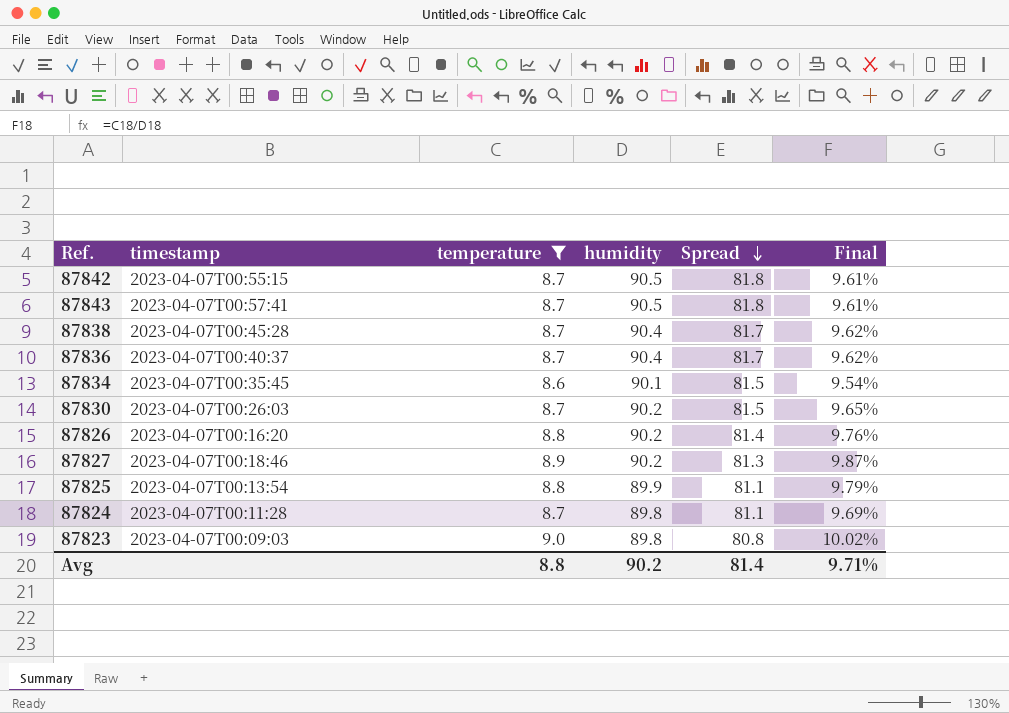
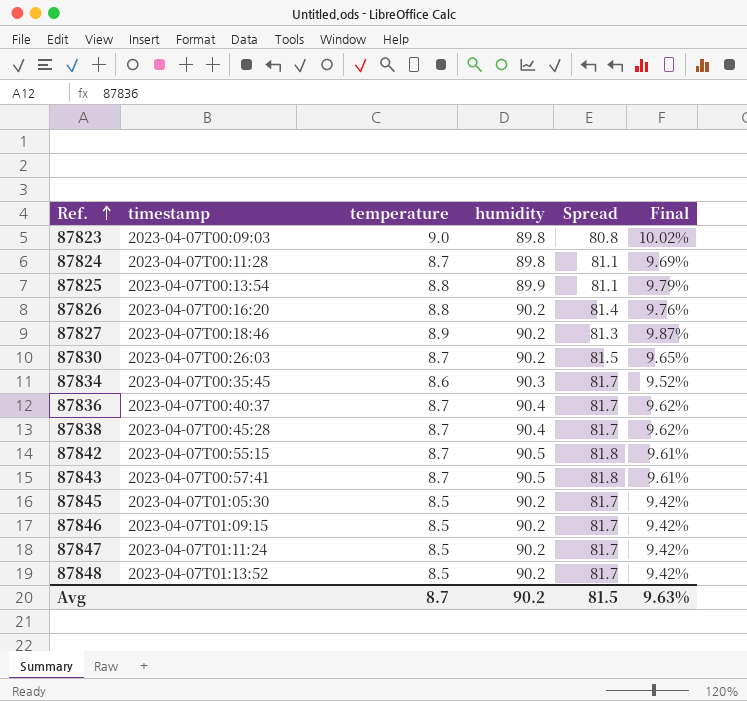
filter: temperature != 8.5 -> none
row order: Spread descending -> Ref. ascending
87834 | humidity: 90.1 -> 90.3
87834 | Spread: 81.5 -> 81.7
87834 | Final: 9.54% -> 9.52%
Avg | temperature: 8.8 -> 8.7
Avg | Spread: 81.4 -> 81.5
Avg | Final: 9.71% -> 9.63%

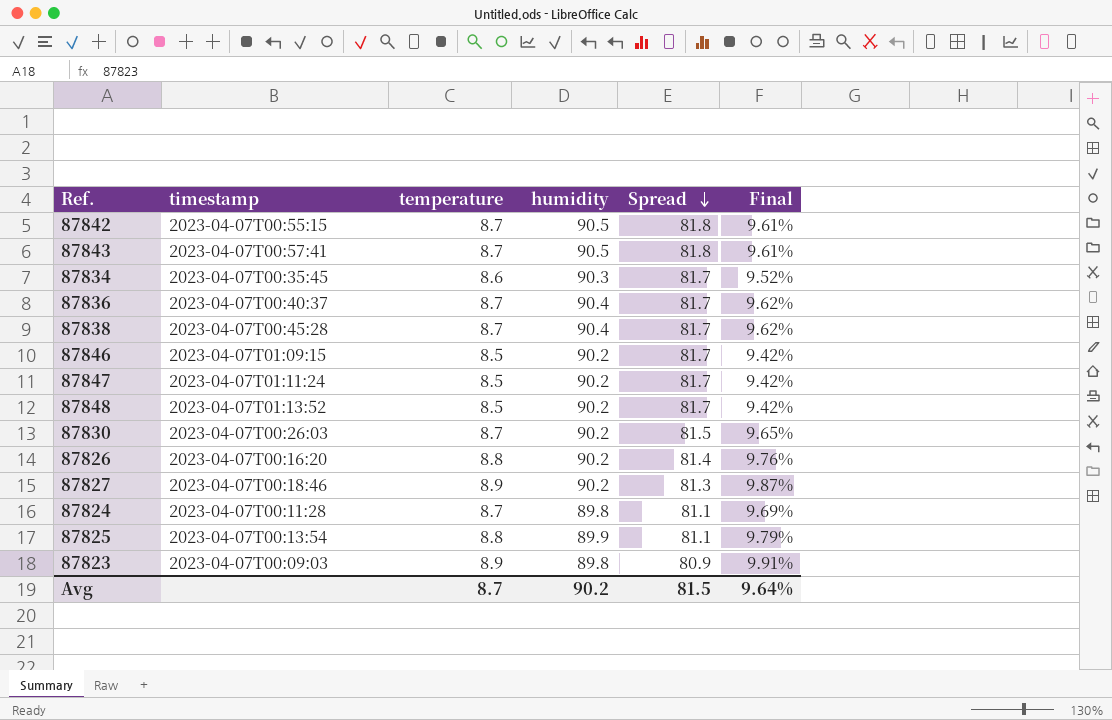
row order: Ref. ascending -> Spread descending
row 87845: 2023-04-07T01:05:30 | 8.5 | 90.2 | 81.7 | 9.42% -> none
87823 | temperature: 9.0 -> 8.9
87823 | Spread: 80.8 -> 80.9
87823 | Final: 10.02% -> 9.91%
Avg | Final: 9.63% -> 9.64%

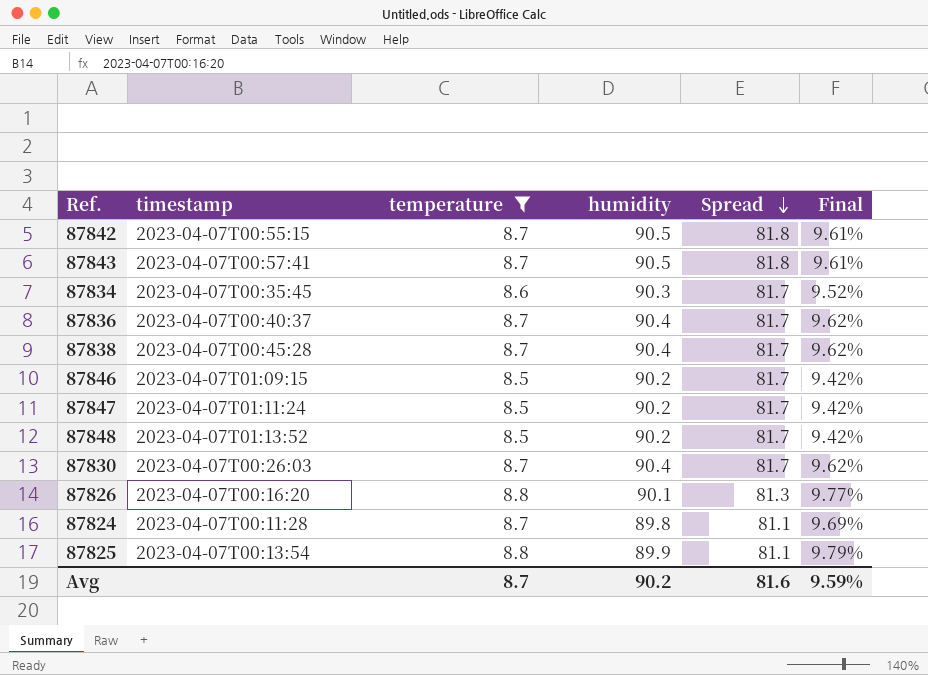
filter: none -> temperature != 8.9
87830 | humidity: 90.2 -> 90.4
87830 | Spread: 81.5 -> 81.7
87830 | Final: 9.65% -> 9.62%
87826 | humidity: 90.2 -> 90.1
87826 | Spread: 81.4 -> 81.3
87826 | Final: 9.76% -> 9.77%
Avg | Spread: 81.5 -> 81.6
Avg | Final: 9.64% -> 9.59%

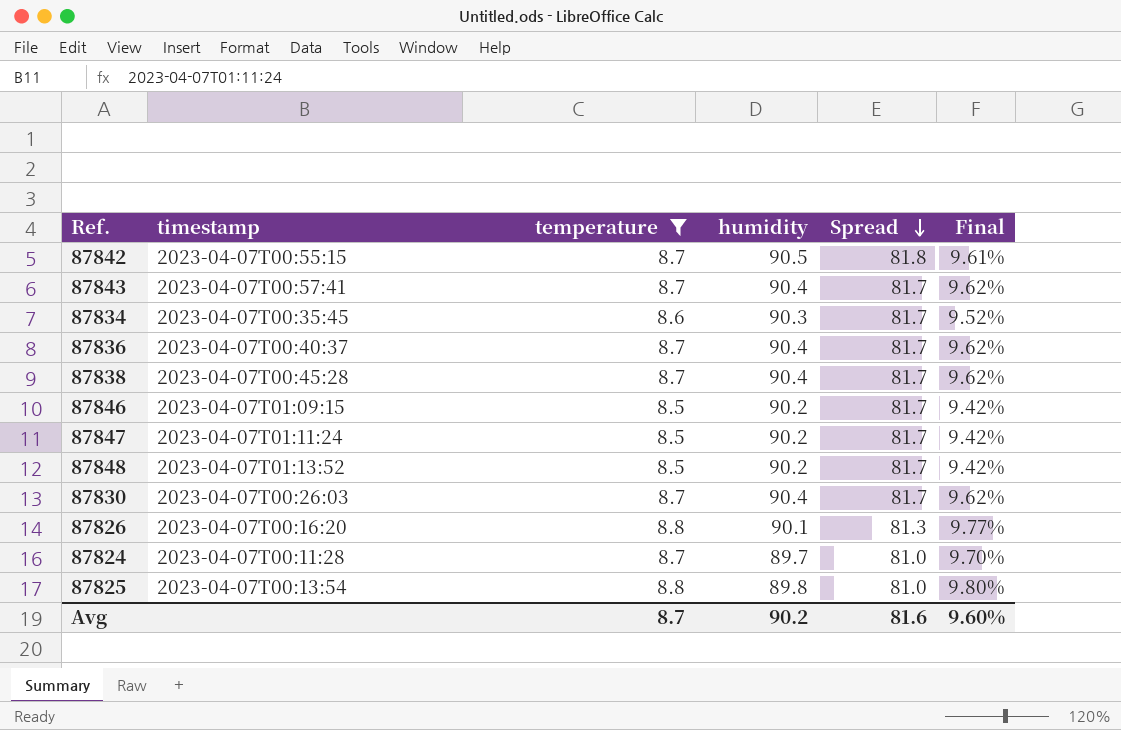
87843 | humidity: 90.5 -> 90.4
87843 | Spread: 81.8 -> 81.7
87843 | Final: 9.61% -> 9.62%
87824 | humidity: 89.8 -> 89.7
87824 | Spread: 81.1 -> 81.0
87824 | Final: 9.69% -> 9.70%
87825 | humidity: 89.9 -> 89.8
87825 | Spread: 81.1 -> 81.0
87825 | Final: 9.79% -> 9.80%
Avg | Final: 9.59% -> 9.60%

